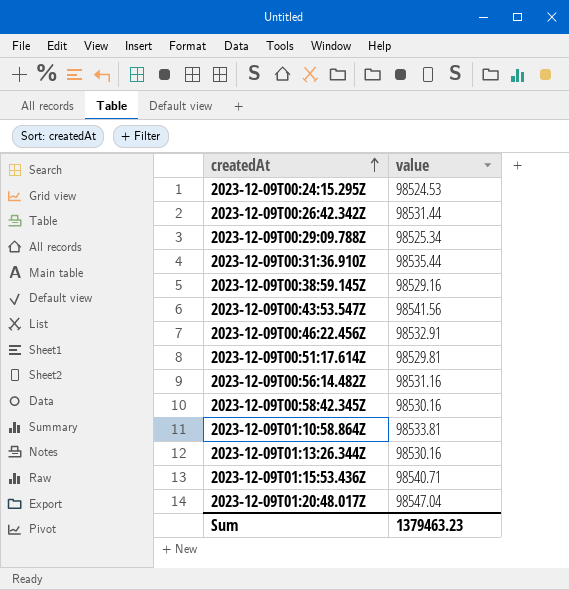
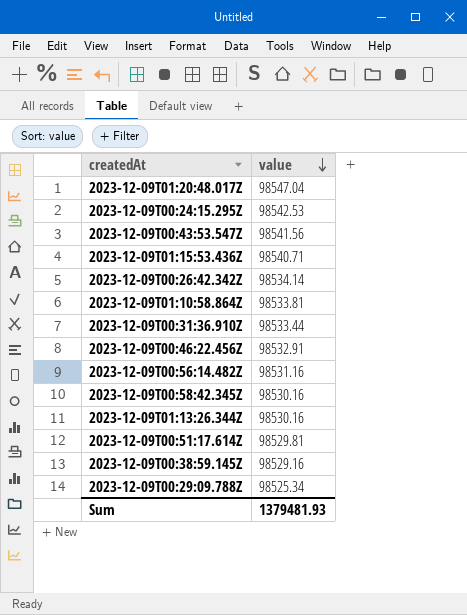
row order: createdAt ascending -> value descending
2023-12-09T00:24:15.295Z | value: 98524.53 -> 98542.53
2023-12-09T00:26:42.342Z | value: 98531.44 -> 98534.14
2023-12-09T00:31:36.910Z | value: 98535.44 -> 98533.44
Sum | value: 1379463.23 -> 1379481.93

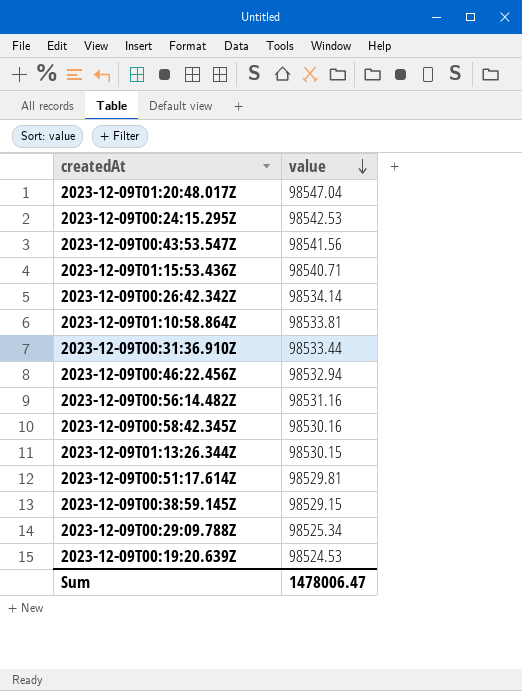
2023-12-09T00:46:22.456Z | value: 98532.91 -> 98532.94
2023-12-09T01:13:26.344Z | value: 98530.16 -> 98530.15
2023-12-09T00:38:59.145Z | value: 98529.16 -> 98529.15
row 2023-12-09T00:19:20.639Z: none -> 98524.53
Sum | value: 1379481.93 -> 1478006.47

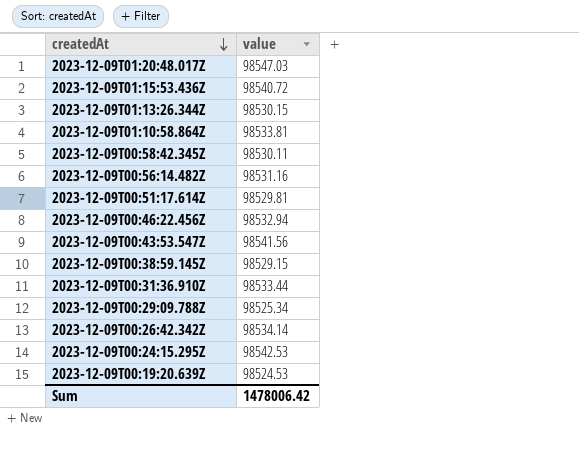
row order: value descending -> createdAt descending
2023-12-09T01:20:48.017Z | value: 98547.04 -> 98547.03
2023-12-09T01:15:53.436Z | value: 98540.71 -> 98540.72
2023-12-09T00:58:42.345Z | value: 98530.16 -> 98530.11
Sum | value: 1478006.47 -> 1478006.42

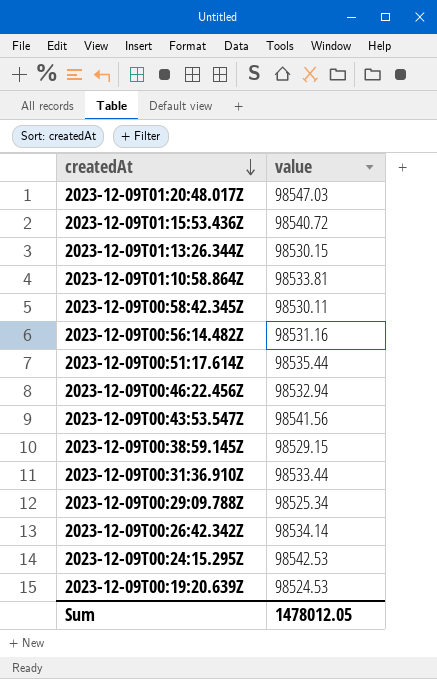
2023-12-09T00:51:17.614Z | value: 98529.81 -> 98535.44
Sum | value: 1478006.42 -> 1478012.05

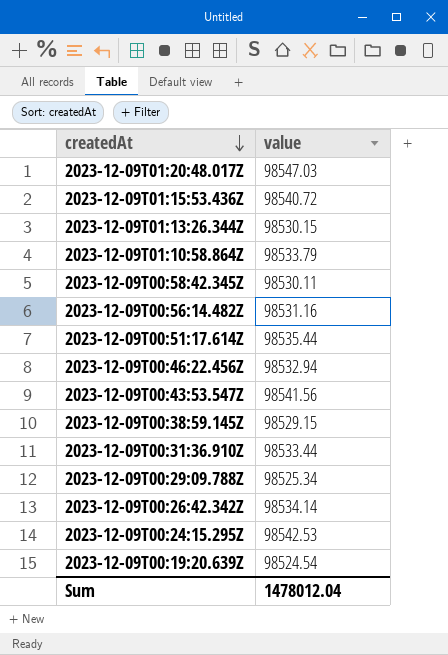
2023-12-09T01:10:58.864Z | value: 98533.81 -> 98533.79
2023-12-09T00:19:20.639Z | value: 98524.53 -> 98524.54
Sum | value: 1478012.05 -> 1478012.04

